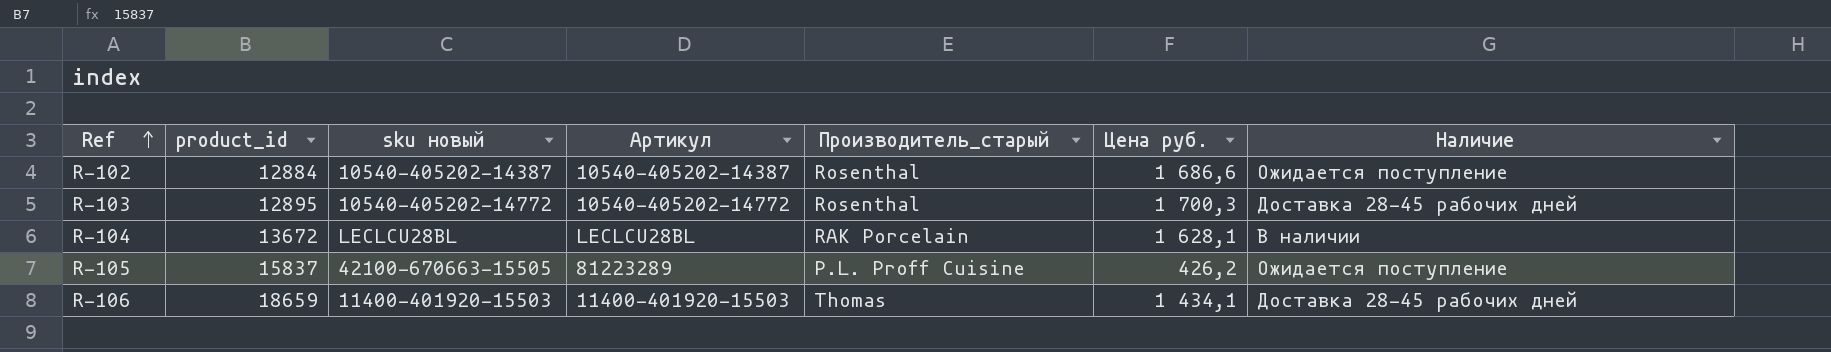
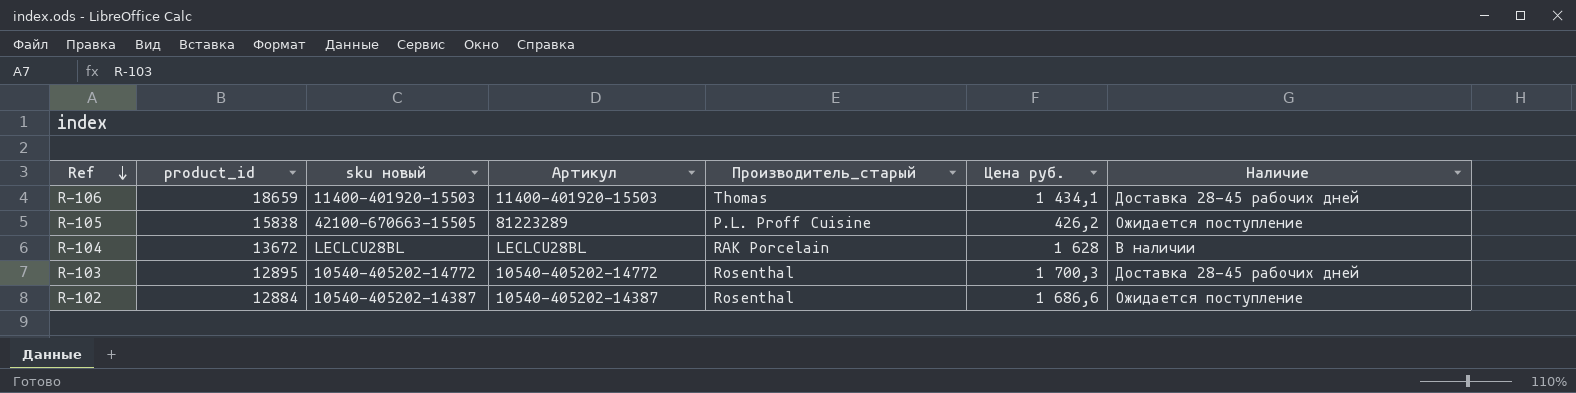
row order: Ref ascending -> Ref descending
R-105 | product_id: 15837 -> 15838
R-104 | Цена руб.: 1 628,1 -> 1 628

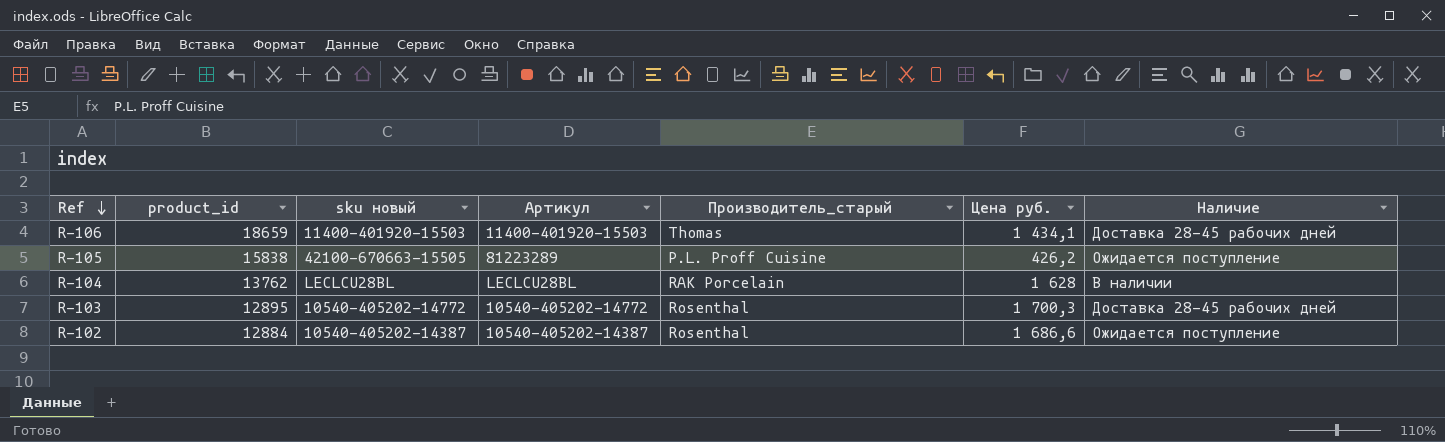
R-104 | product_id: 13672 -> 13762

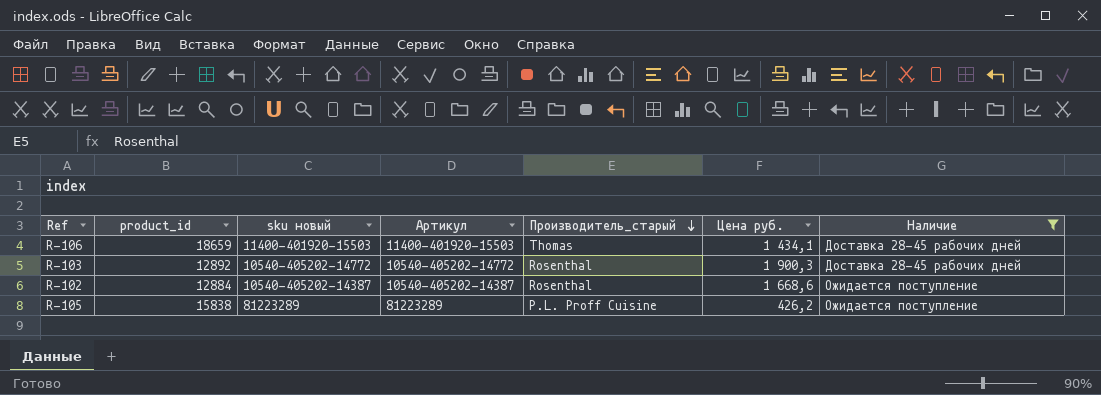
filter: none -> Наличие != В наличии
row order: Ref descending -> Производитель_старый descending
R-103 | product_id: 12895 -> 12892
R-103 | Цена руб.: 1 700,3 -> 1 900,3
R-102 | Цена руб.: 1 686,6 -> 1 668,6
R-105 | sku новый: 42100-670663-15505 -> 81223289

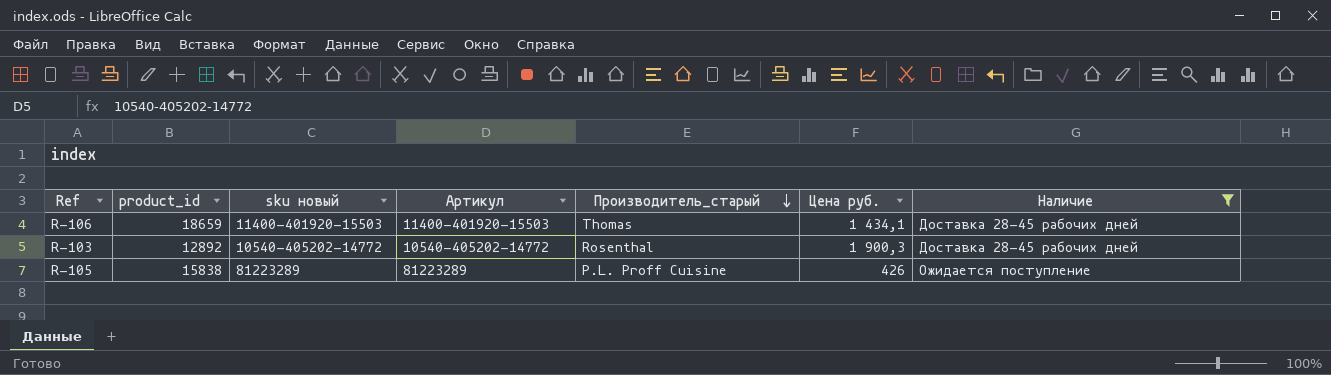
row R-102: 12884 | 10540-405202-14387 | 10540-405202-14387 | Rosenthal | 1 668,6 | Ожидается поступление -> none
R-105 | Цена руб.: 426,2 -> 426

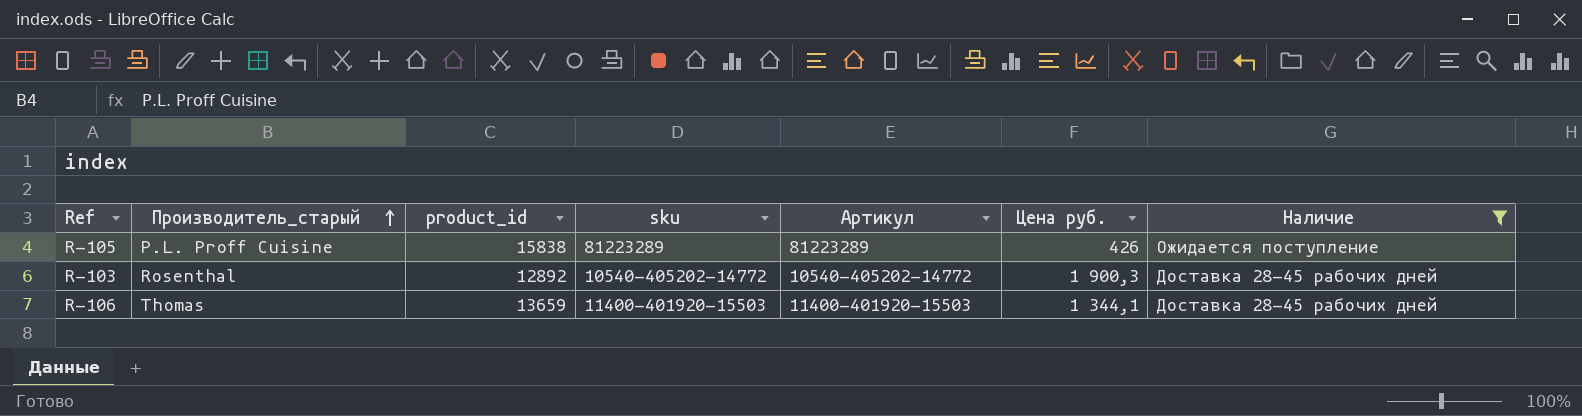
row order: Производитель_старый descending -> Производитель_старый ascending
column Производитель_старый | position: 5 -> 2
column name: sku новый -> sku
R-106 | product_id: 18659 -> 13659
R-106 | Цена руб.: 1 434,1 -> 1 344,1

